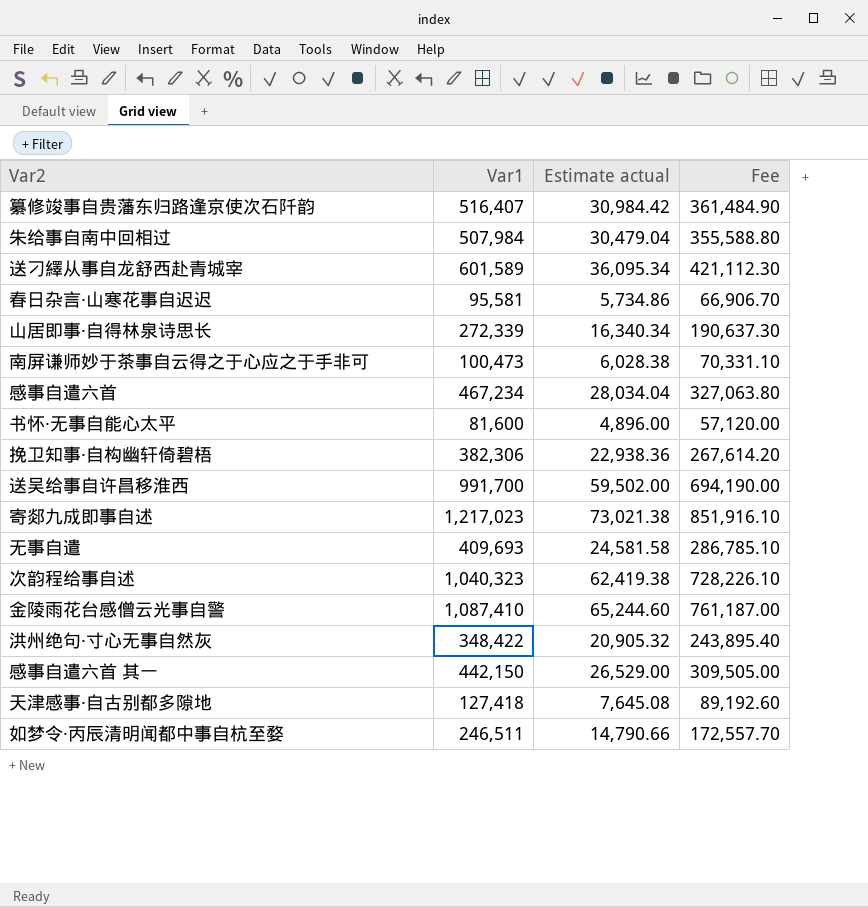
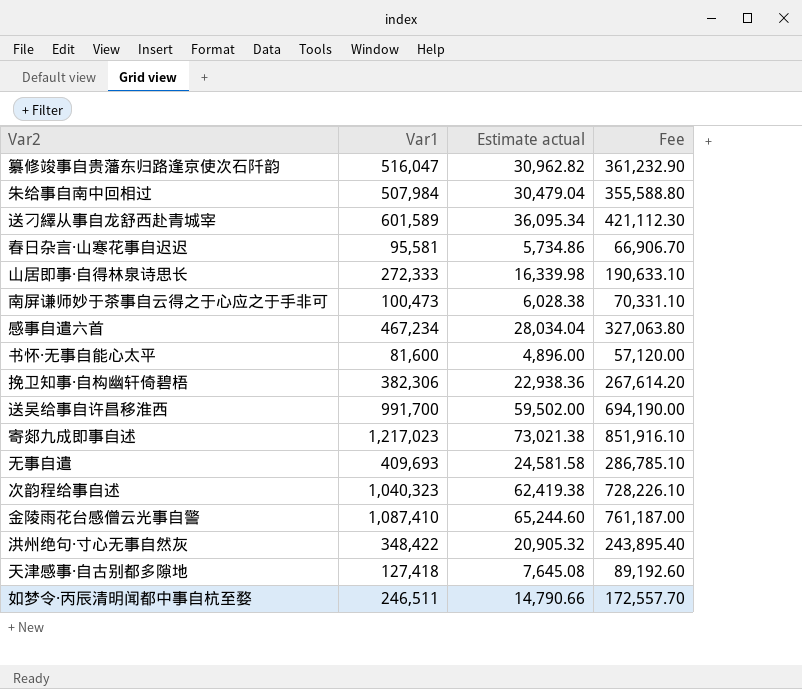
row 感事自遣六首 其一: 442,150 | 26,529.00 | 309,505.00 -> none
纂修竣事自贵藩东归路逢京使次石阡韵 | Var1: 516,407 -> 516,047
纂修竣事自贵藩东归路逢京使次石阡韵 | Estimate actual: 30,984.42 -> 30,962.82
纂修竣事自贵藩东归路逢京使次石阡韵 | Fee: 361,484.90 -> 361,232.90
山居即事·自得林泉诗思长 | Var1: 272,339 -> 272,333
山居即事·自得林泉诗思长 | Estimate actual: 16,340.34 -> 16,339.98
山居即事·自得林泉诗思长 | Fee: 190,637.30 -> 190,633.10

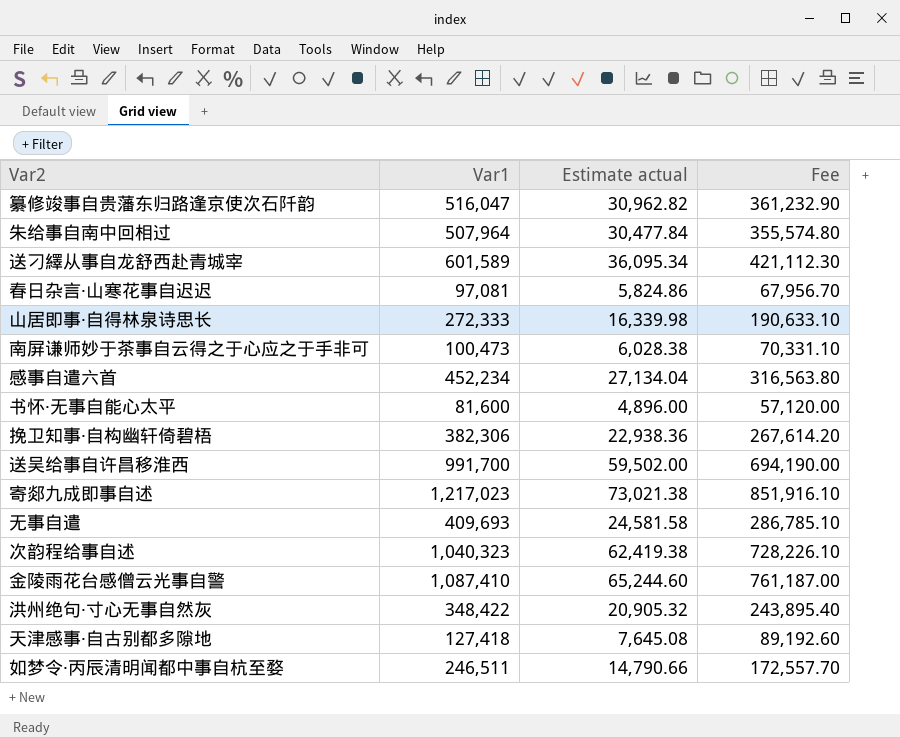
朱给事自南中回相过 | Var1: 507,984 -> 507,964
朱给事自南中回相过 | Estimate actual: 30,479.04 -> 30,477.84
朱给事自南中回相过 | Fee: 355,588.80 -> 355,574.80
春日杂言·山寒花事自迟迟 | Var1: 95,581 -> 97,081
春日杂言·山寒花事自迟迟 | Estimate actual: 5,734.86 -> 5,824.86
春日杂言·山寒花事自迟迟 | Fee: 66,906.70 -> 67,956.70
感事自遣六首 | Var1: 467,234 -> 452,234
感事自遣六首 | Estimate actual: 28,034.04 -> 27,134.04
感事自遣六首 | Fee: 327,063.80 -> 316,563.80

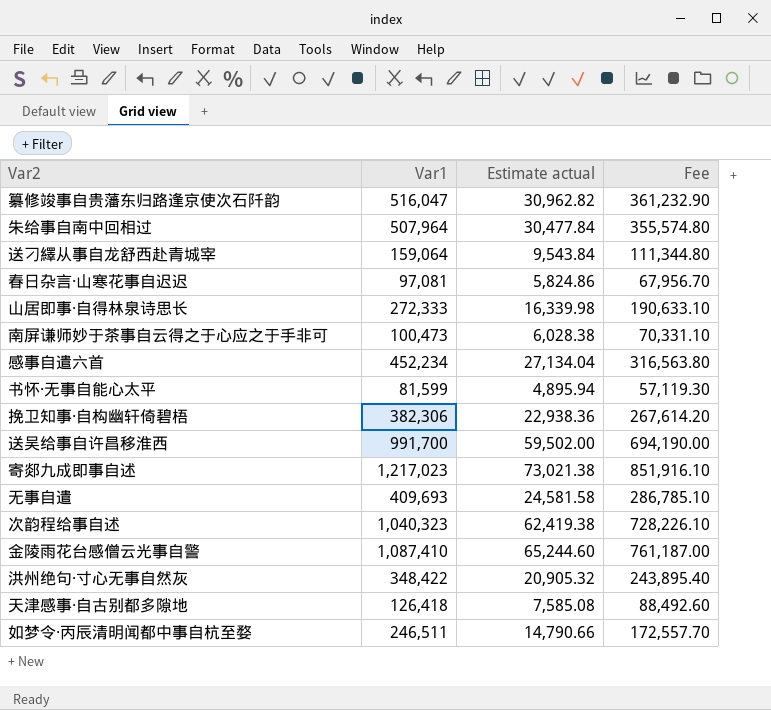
送刁繹从事自龙舒西赴青城宰 | Var1: 601,589 -> 159,064
送刁繹从事自龙舒西赴青城宰 | Estimate actual: 36,095.34 -> 9,543.84
送刁繹从事自龙舒西赴青城宰 | Fee: 421,112.30 -> 111,344.80
书怀·无事自能心太平 | Var1: 81,600 -> 81,599
书怀·无事自能心太平 | Estimate actual: 4,896.00 -> 4,895.94
书怀·无事自能心太平 | Fee: 57,120.00 -> 57,119.30
天津感事·自古别都多隙地 | Var1: 127,418 -> 126,418
天津感事·自古别都多隙地 | Estimate actual: 7,645.08 -> 7,585.08
天津感事·自古别都多隙地 | Fee: 89,192.60 -> 88,492.60

